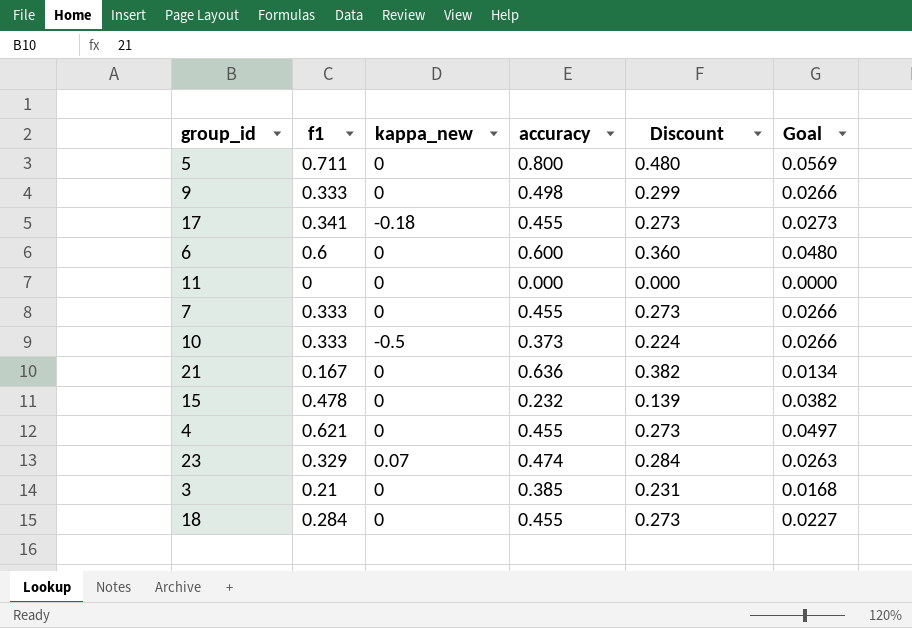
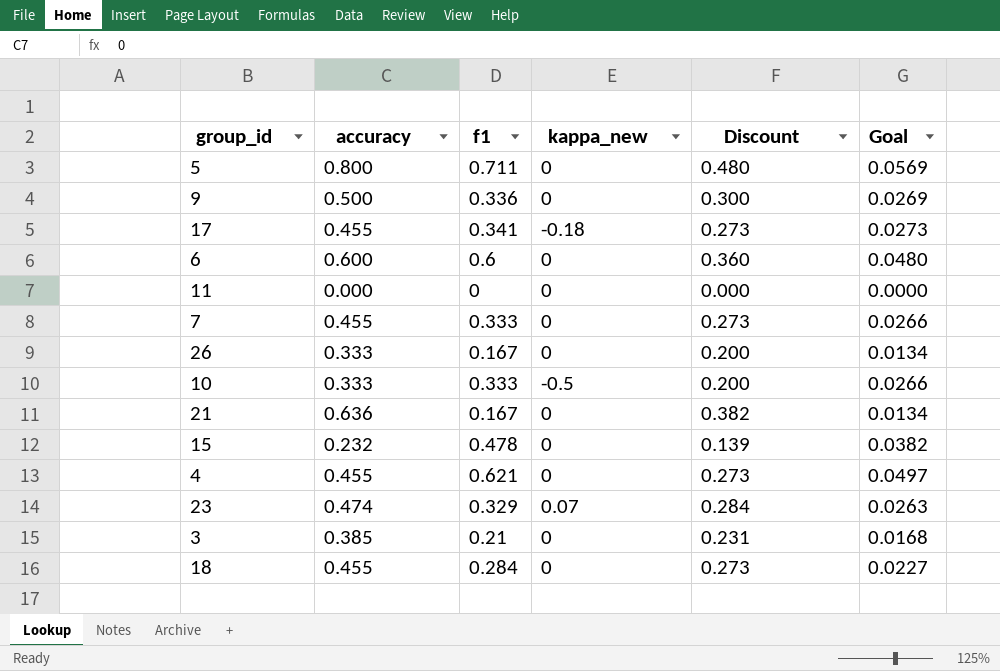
column accuracy | position: 4 -> 2
9 | accuracy: 0.498 -> 0.500
9 | f1: 0.333 -> 0.336
9 | Discount: 0.299 -> 0.300
9 | Goal: 0.0266 -> 0.0269
row 26: none -> 0.333 | 0.167 | 0 | 0.200 | 0.0134
10 | accuracy: 0.373 -> 0.333
10 | Discount: 0.224 -> 0.200

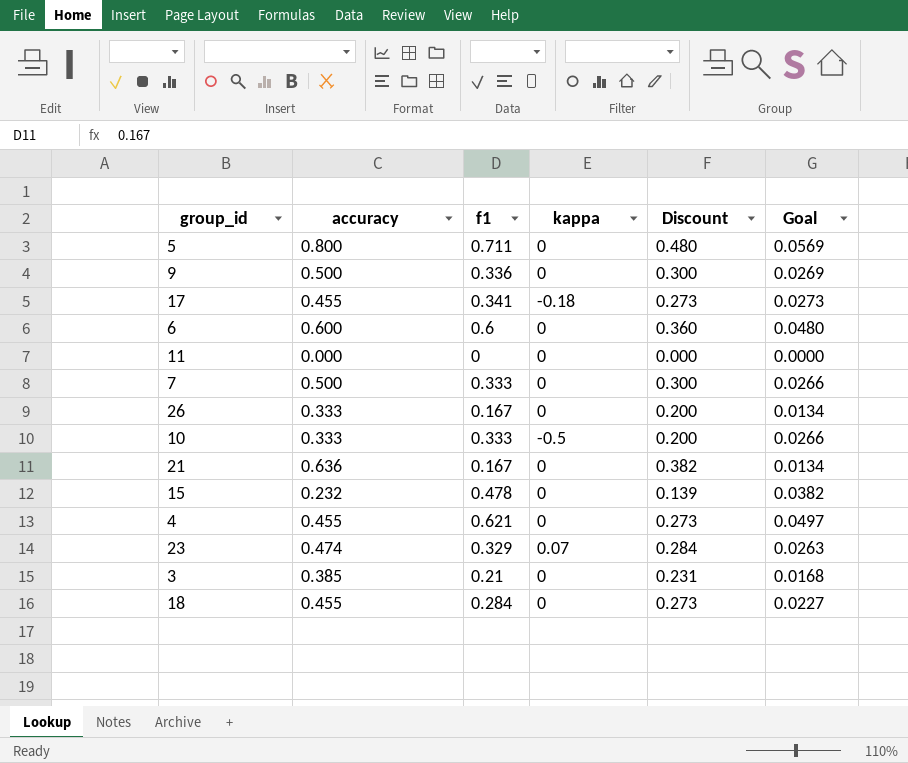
column name: kappa_new -> kappa
7 | accuracy: 0.455 -> 0.500
7 | Discount: 0.273 -> 0.300

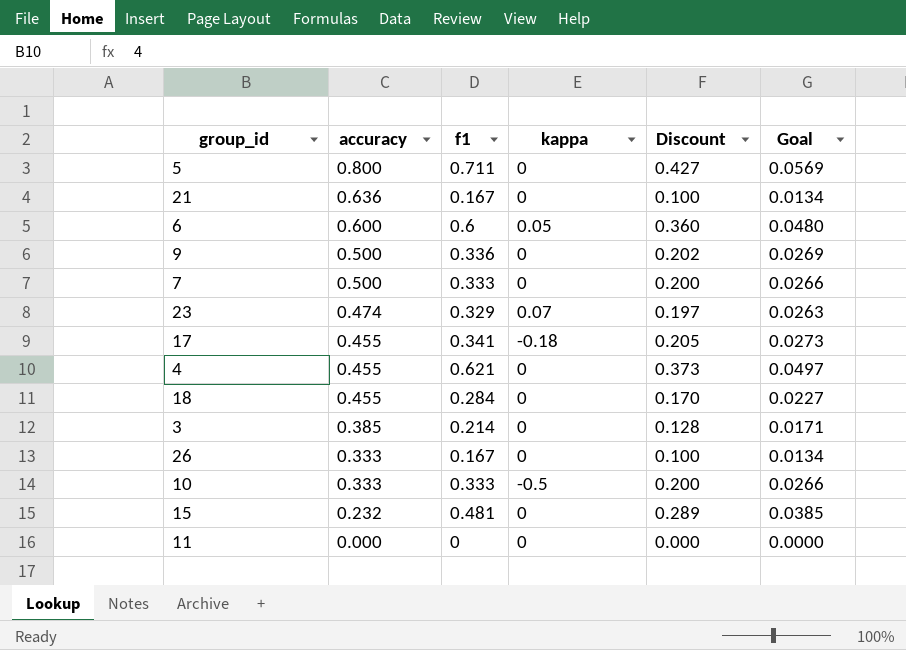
row order: none -> accuracy descending
column Discount | formula: [accuracy] * 0.6 -> [f1] * 0.6
6 | kappa: 0 -> 0.05
3 | f1: 0.21 -> 0.214
3 | Goal: 0.0168 -> 0.0171
15 | f1: 0.478 -> 0.481
15 | Goal: 0.0382 -> 0.0385

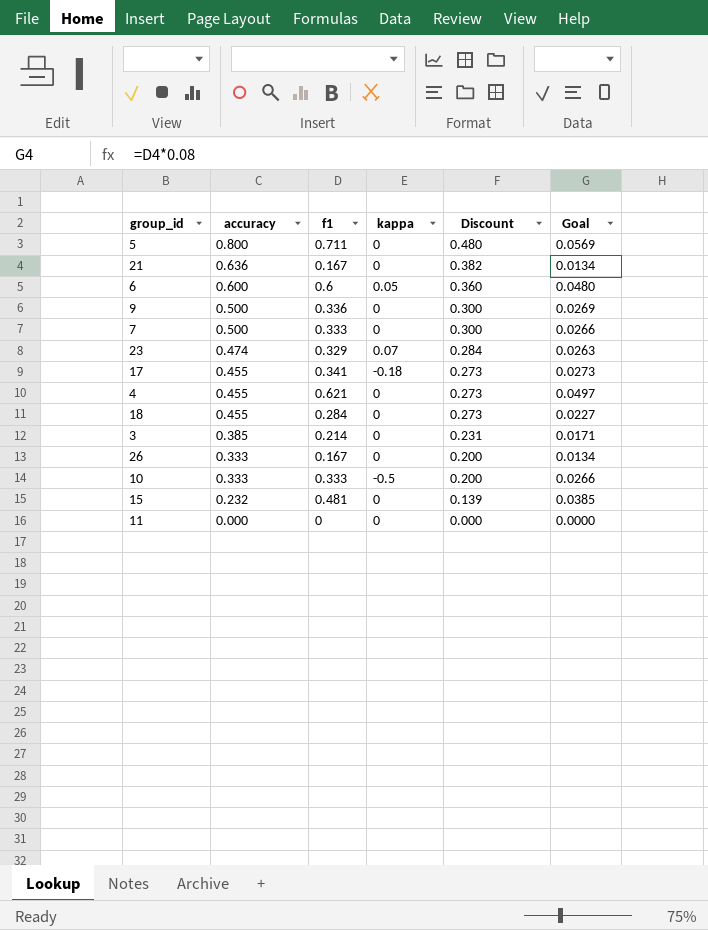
column Discount | formula: [f1] * 0.6 -> [accuracy] * 0.6

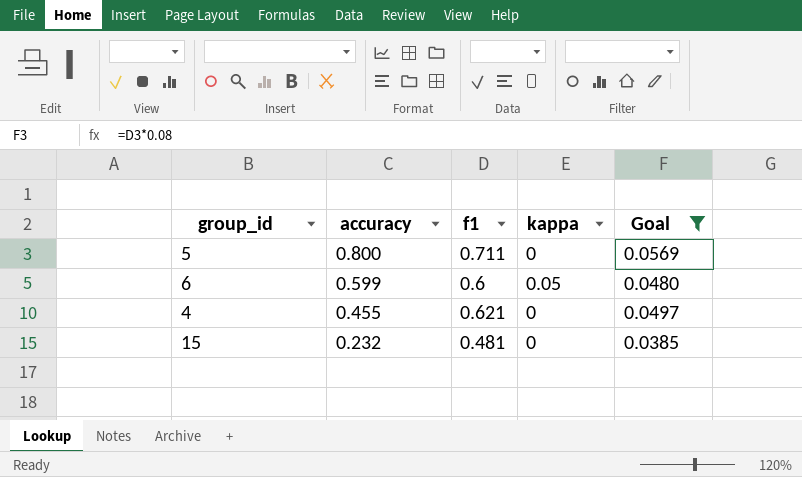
filter: none -> Goal >= 0.0385
column Discount | formula: [accuracy] * 0.6 -> none
6 | accuracy: 0.600 -> 0.599

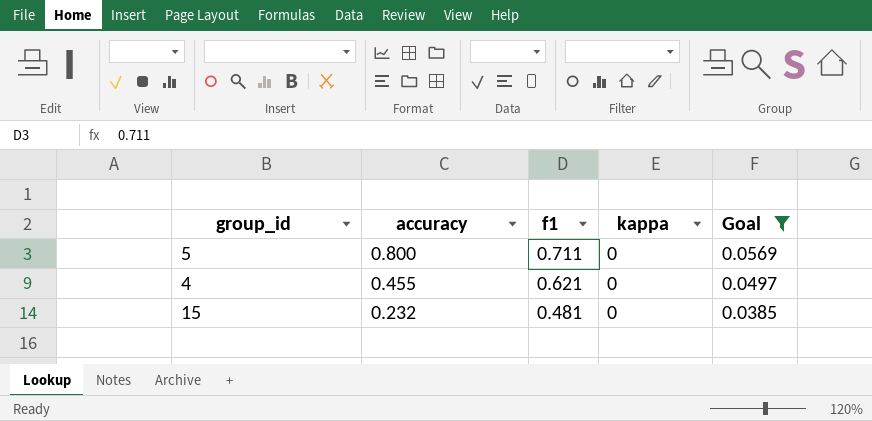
row 6: 0.599 | 0.6 | 0.05 | 0.0480 -> none

